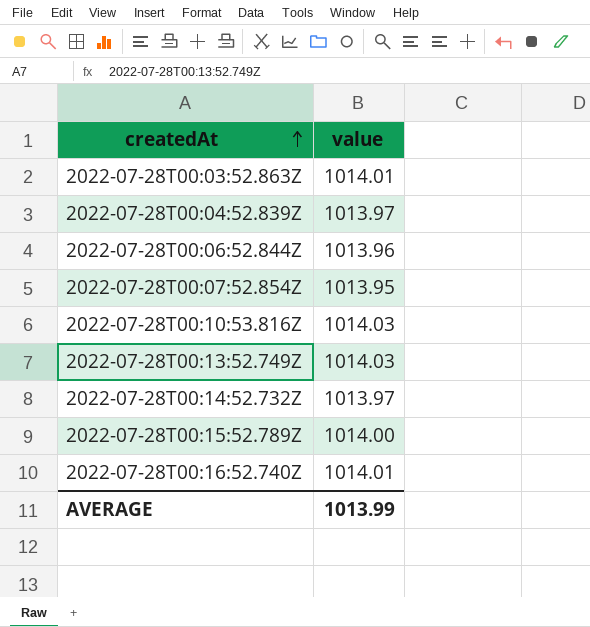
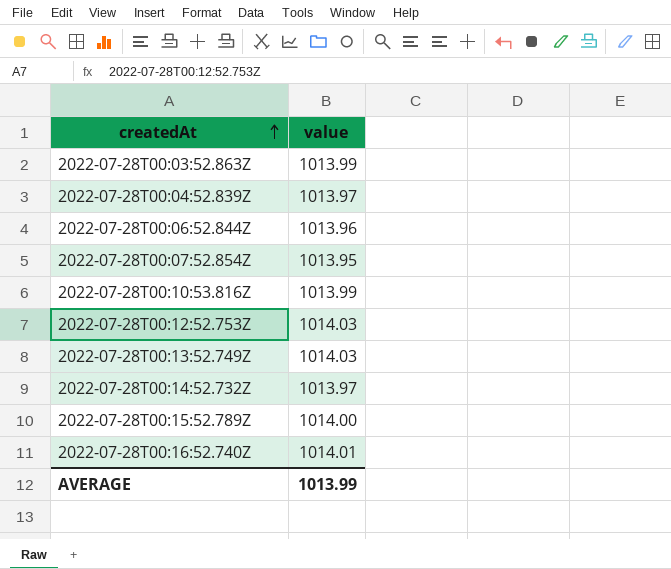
2022-07-28T00:03:52.863Z | value: 1014.01 -> 1013.99
2022-07-28T00:10:53.816Z | value: 1014.03 -> 1013.99
row 2022-07-28T00:12:52.753Z: none -> 1014.03

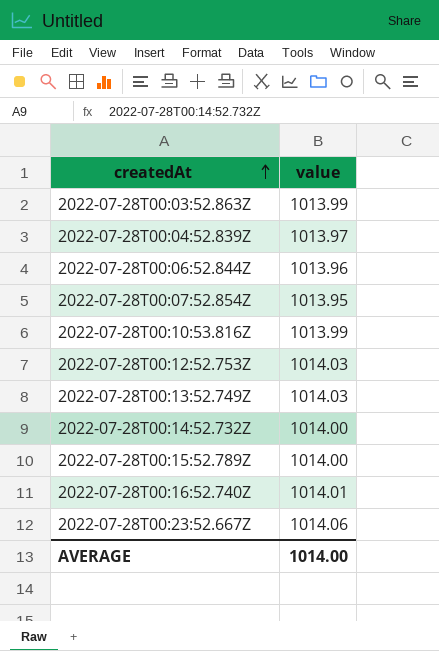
2022-07-28T00:14:52.732Z | value: 1013.97 -> 1014.00
row 2022-07-28T00:23:52.667Z: none -> 1014.06
AVERAGE | value: 1013.99 -> 1014.00

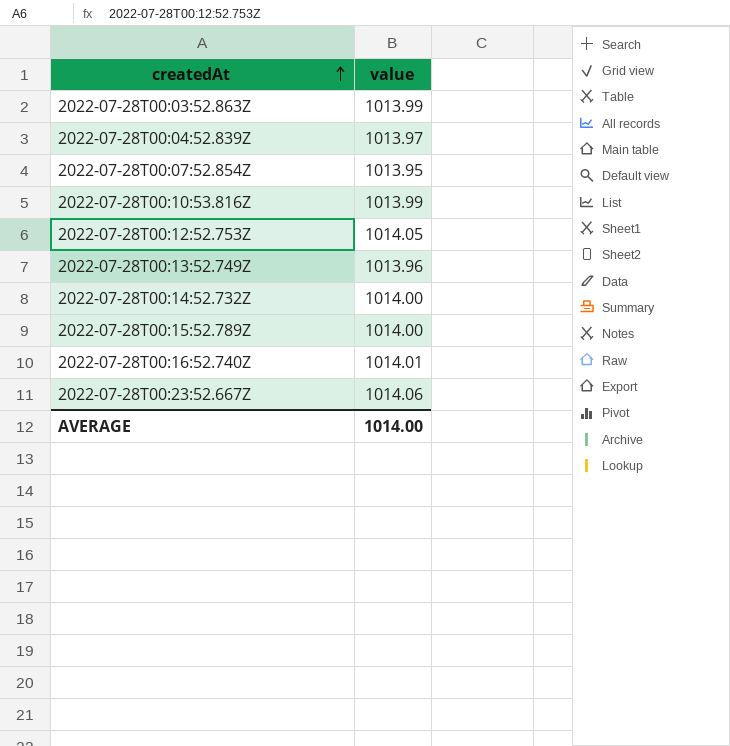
row 2022-07-28T00:06:52.844Z: 1013.96 -> none
2022-07-28T00:12:52.753Z | value: 1014.03 -> 1014.05
2022-07-28T00:13:52.749Z | value: 1014.03 -> 1013.96

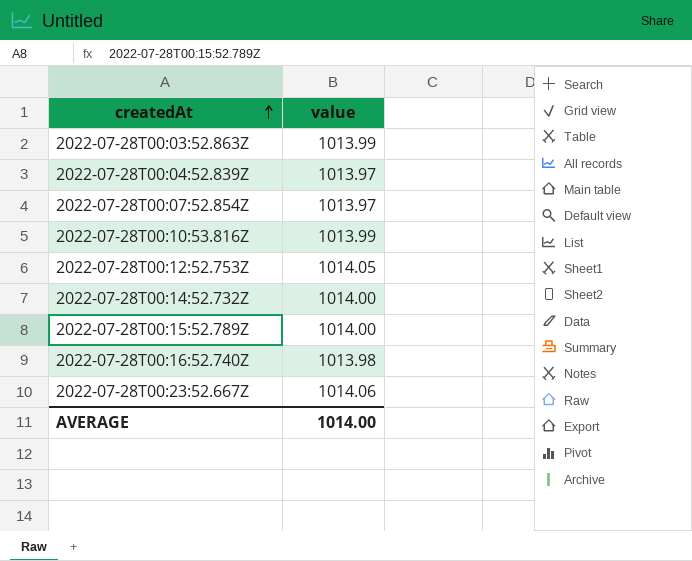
row 2022-07-28T00:13:52.749Z: 1013.96 -> none
2022-07-28T00:07:52.854Z | value: 1013.95 -> 1013.97
2022-07-28T00:16:52.740Z | value: 1014.01 -> 1013.98

